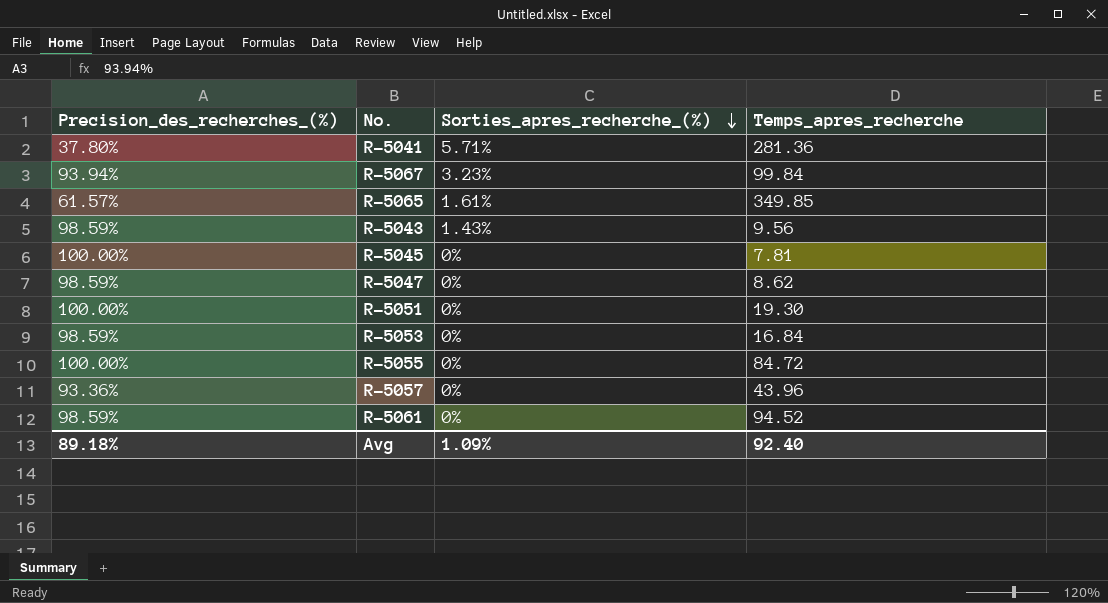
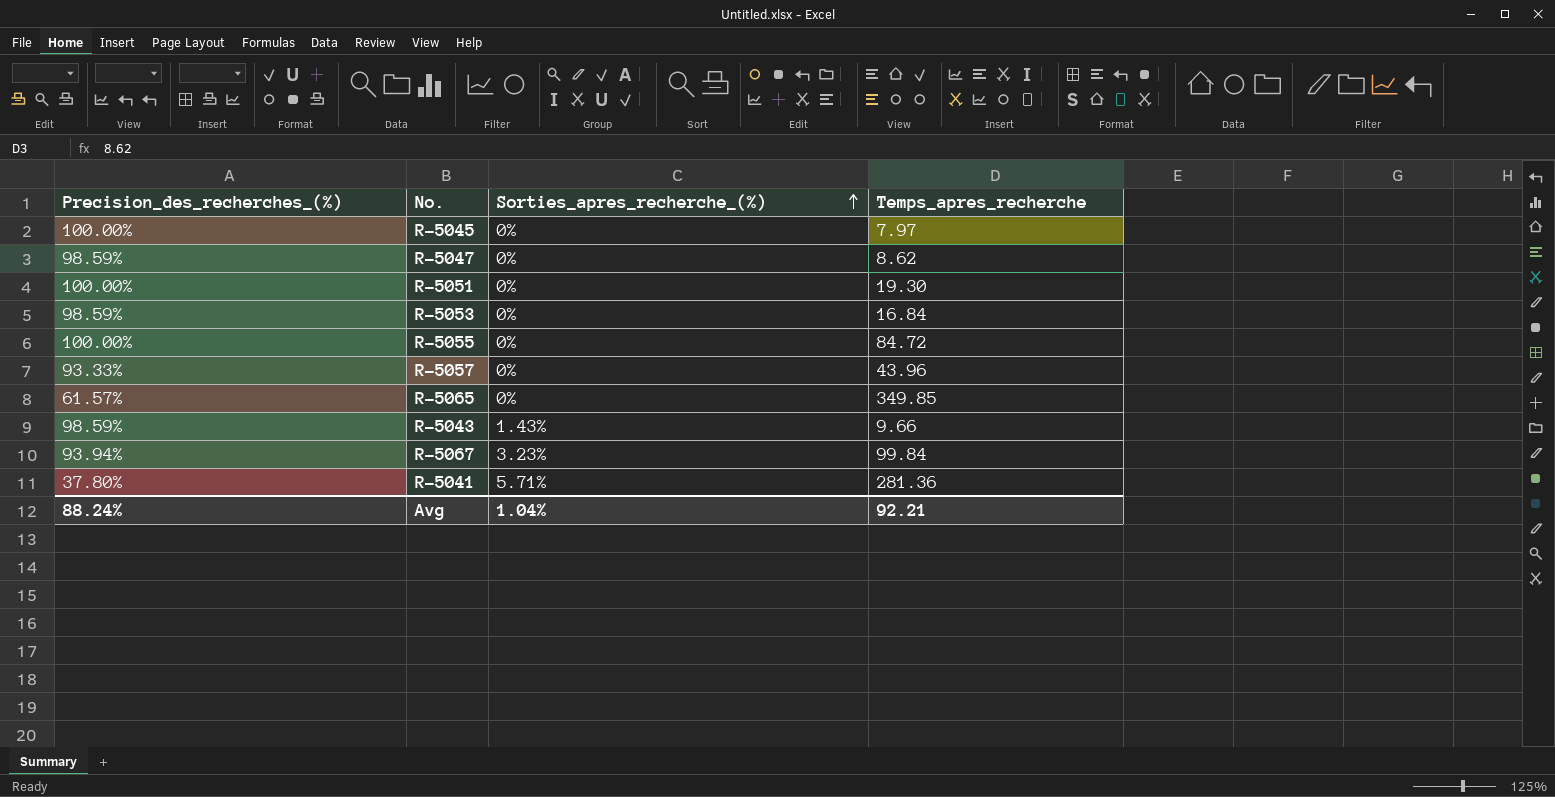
row order: Sorties_apres_recherche_(%) descending -> Sorties_apres_recherche_(%) ascending
row R-5061: 98.59% | 0% | 94.52 -> none
R-5045 | Temps_apres_recherche: 7.81 -> 7.97
R-5057 | Precision_des_recherches_(%): 93.36% -> 93.33%
R-5065 | Sorties_apres_recherche_(%): 1.61% -> 0%
R-5043 | Temps_apres_recherche: 9.56 -> 9.66
Avg | Precision_des_recherches_(%): 89.18% -> 88.24%
Avg | Sorties_apres_recherche_(%): 1.09% -> 1.04%
Avg | Temps_apres_recherche: 92.40 -> 92.21

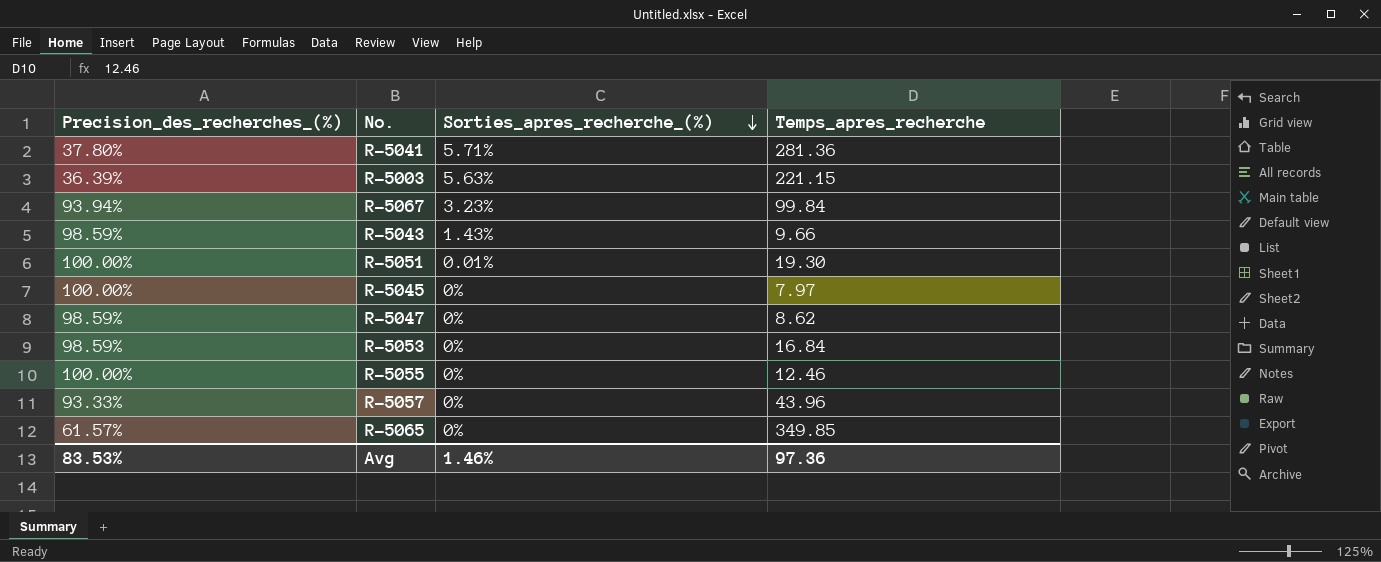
row order: Sorties_apres_recherche_(%) ascending -> Sorties_apres_recherche_(%) descending
row R-5003: none -> 36.39% | 5.63% | 221.15
R-5051 | Sorties_apres_recherche_(%): 0% -> 0.01%
R-5055 | Temps_apres_recherche: 84.72 -> 12.46
Avg | Precision_des_recherches_(%): 88.24% -> 83.53%
Avg | Sorties_apres_recherche_(%): 1.04% -> 1.46%
Avg | Temps_apres_recherche: 92.21 -> 97.36

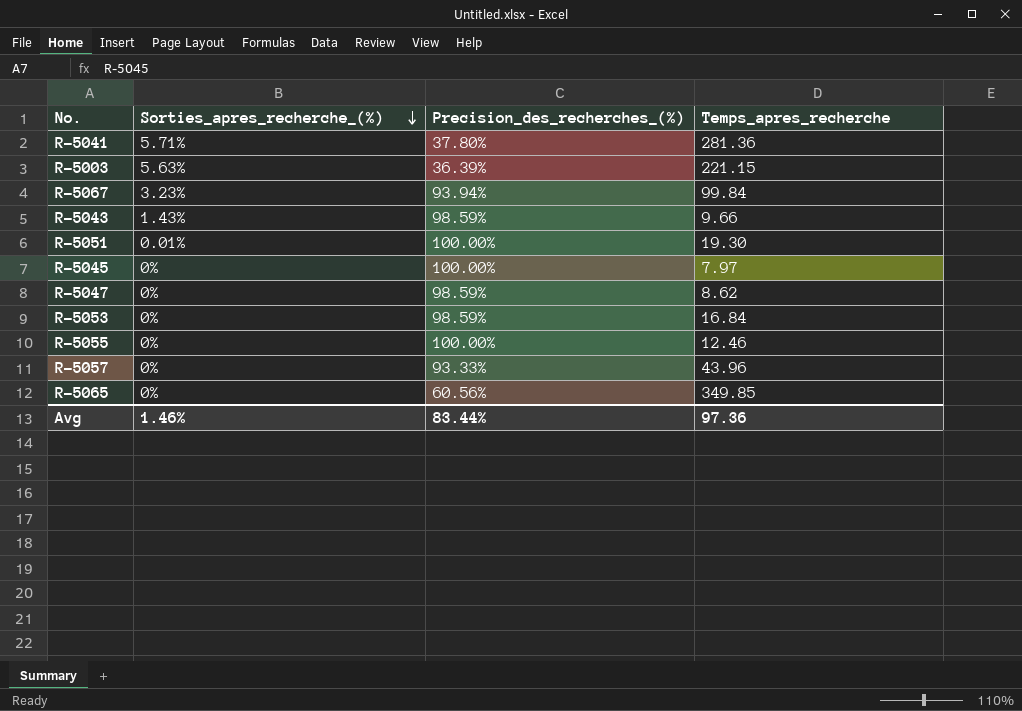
column Precision_des_recherches_(%) | position: 1 -> 3
R-5065 | Precision_des_recherches_(%): 61.57% -> 60.56%
Avg | Precision_des_recherches_(%): 83.53% -> 83.44%

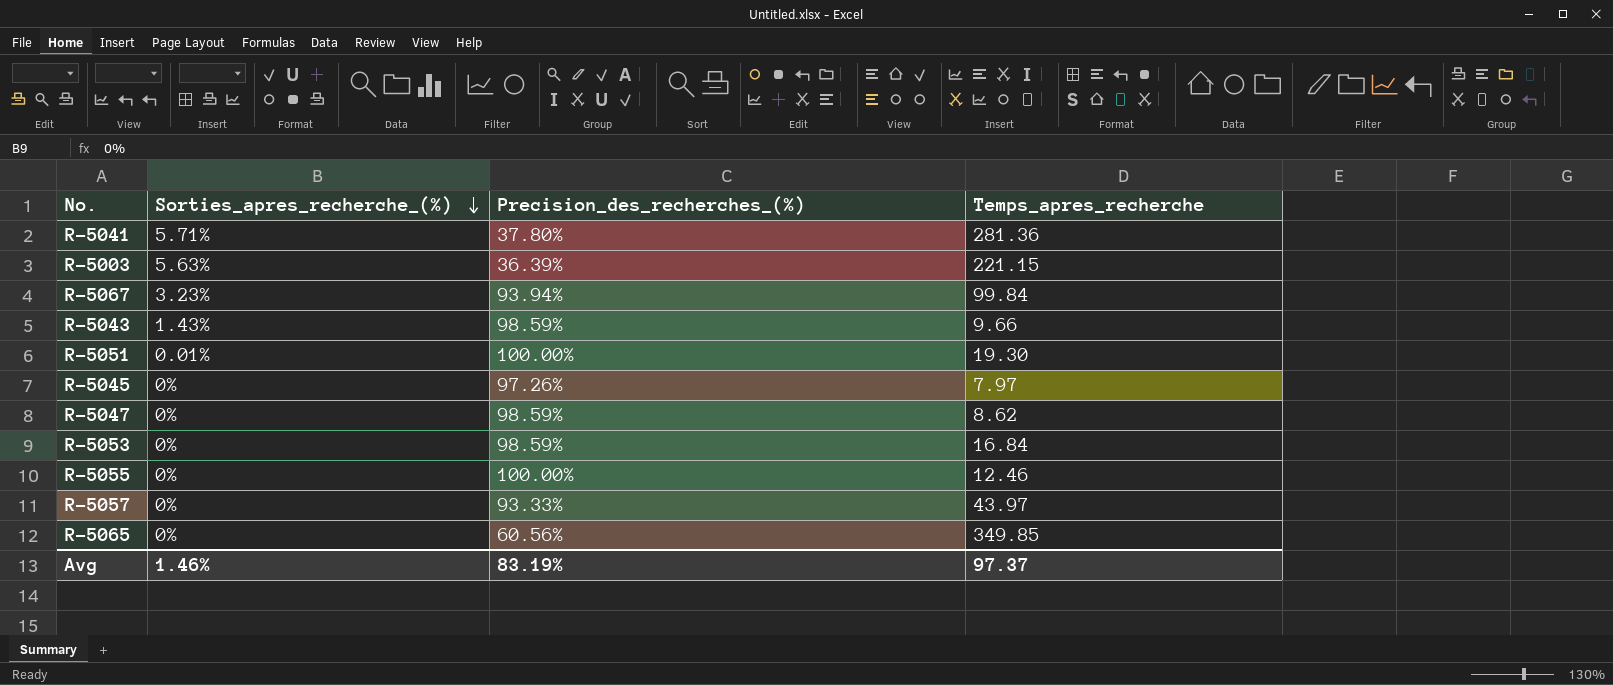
R-5045 | Precision_des_recherches_(%): 100.00% -> 97.26%
R-5057 | Temps_apres_recherche: 43.96 -> 43.97
Avg | Precision_des_recherches_(%): 83.44% -> 83.19%
Avg | Temps_apres_recherche: 97.36 -> 97.37

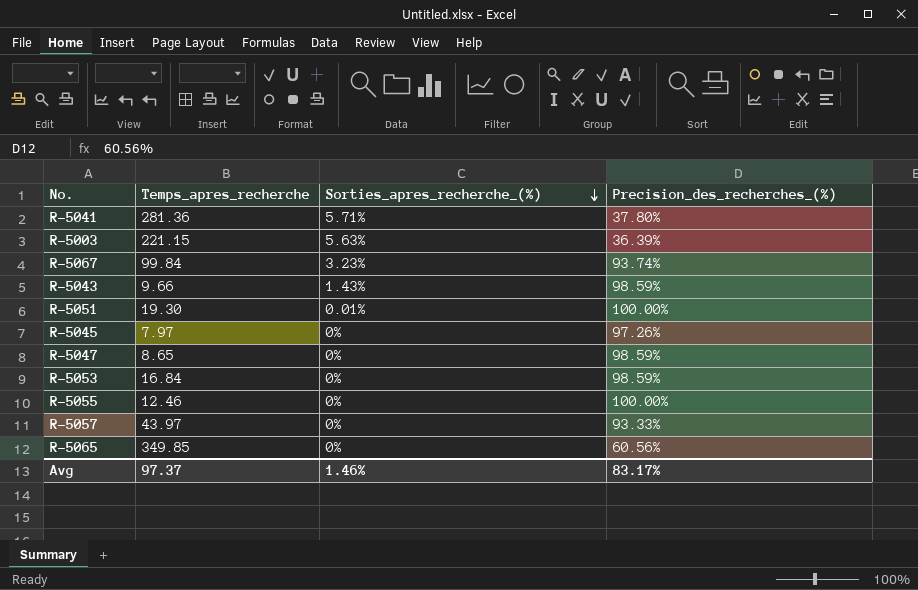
column Temps_apres_recherche | position: 4 -> 2
R-5067 | Precision_des_recherches_(%): 93.94% -> 93.74%
R-5047 | Temps_apres_recherche: 8.62 -> 8.65
Avg | Precision_des_recherches_(%): 83.19% -> 83.17%

